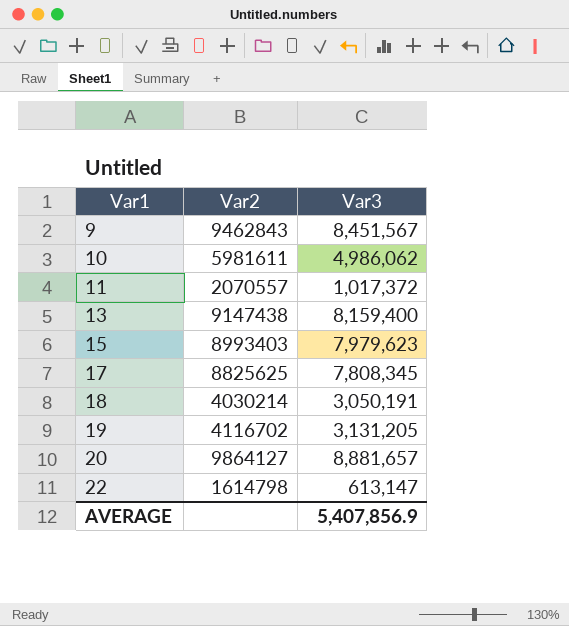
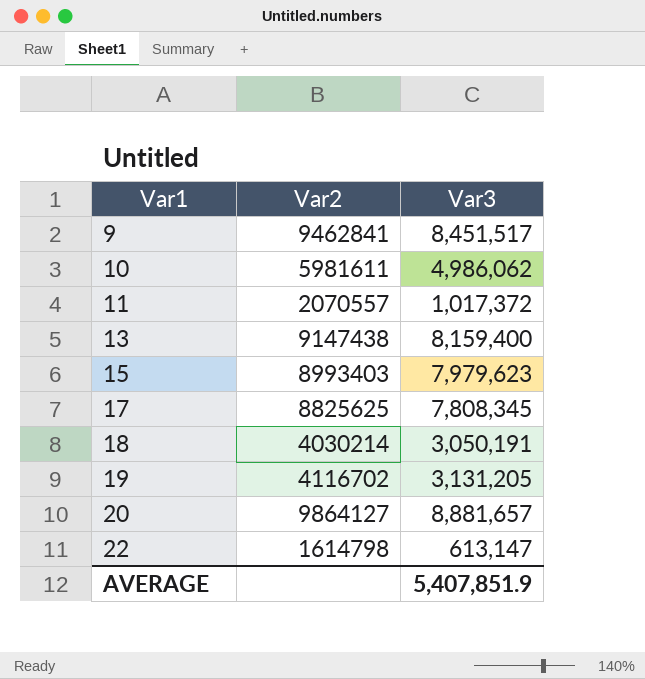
9 | Var2: 9462843 -> 9462841
9 | Var3: 8,451,567 -> 8,451,517
AVERAGE | Var3: 5,407,856.9 -> 5,407,851.9

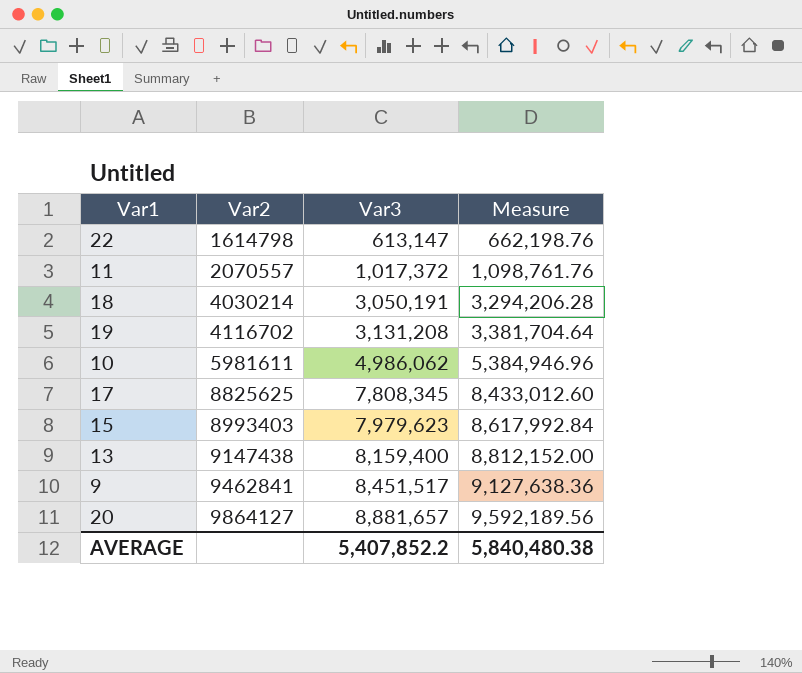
row order: Var1 ascending -> Var2 ascending
column Measure | formula: none -> [Var3] * 1.08
19 | Var3: 3,131,205 -> 3,131,208
AVERAGE | Var3: 5,407,851.9 -> 5,407,852.2

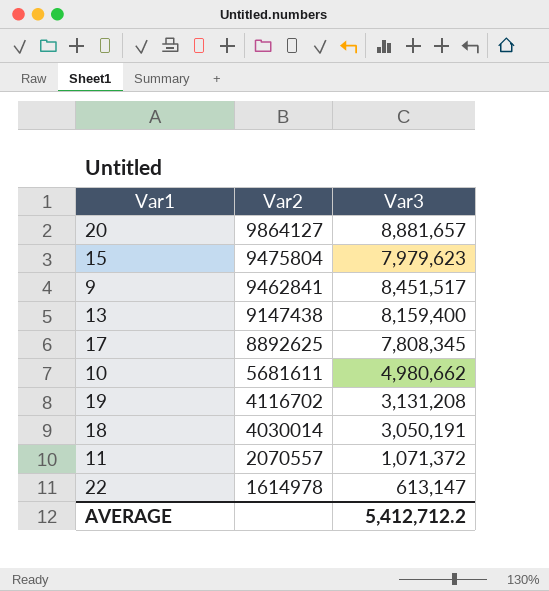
row order: Var2 ascending -> Var2 descending
column Measure | formula: [Var3] * 1.08 -> none
15 | Var2: 8993403 -> 9475804
17 | Var2: 8825625 -> 8892625
10 | Var2: 5981611 -> 5681611
10 | Var3: 4,986,062 -> 4,980,662
18 | Var2: 4030214 -> 4030014
11 | Var3: 1,017,372 -> 1,071,372
22 | Var2: 1614798 -> 1614978
AVERAGE | Var3: 5,407,852.2 -> 5,412,712.2

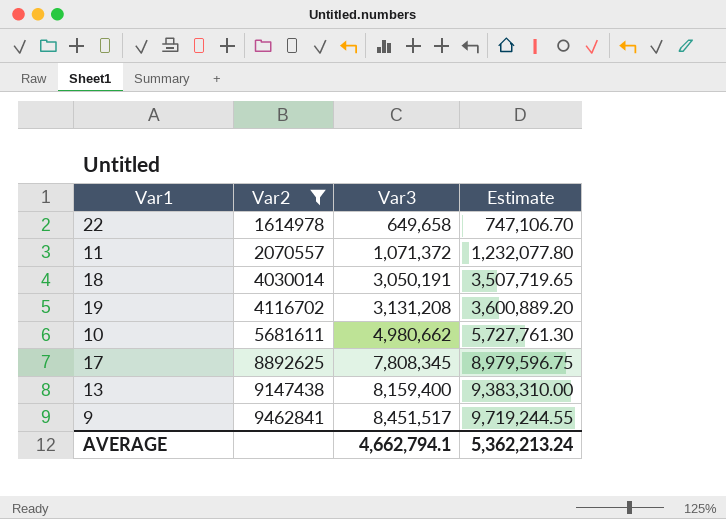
filter: none -> Var2 <= 9462841
row order: Var2 descending -> Var2 ascending
column Estimate | formula: none -> [Var3] * 1.15
22 | Var3: 613,147 -> 649,658
AVERAGE | Var3: 5,412,712.2 -> 4,662,794.1

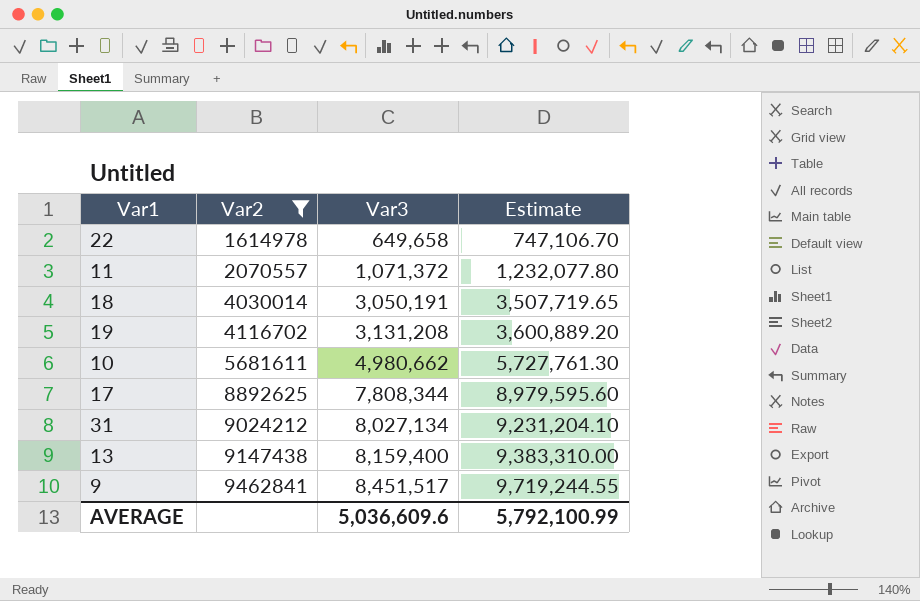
17 | Var3: 7,808,345 -> 7,808,344
17 | Estimate: 8,979,596.75 -> 8,979,595.60
row 31: none -> 9024212 | 8,027,134 | 9,231,204.10
AVERAGE | Var3: 4,662,794.1 -> 5,036,609.6
AVERAGE | Estimate: 5,362,213.24 -> 5,792,100.99

